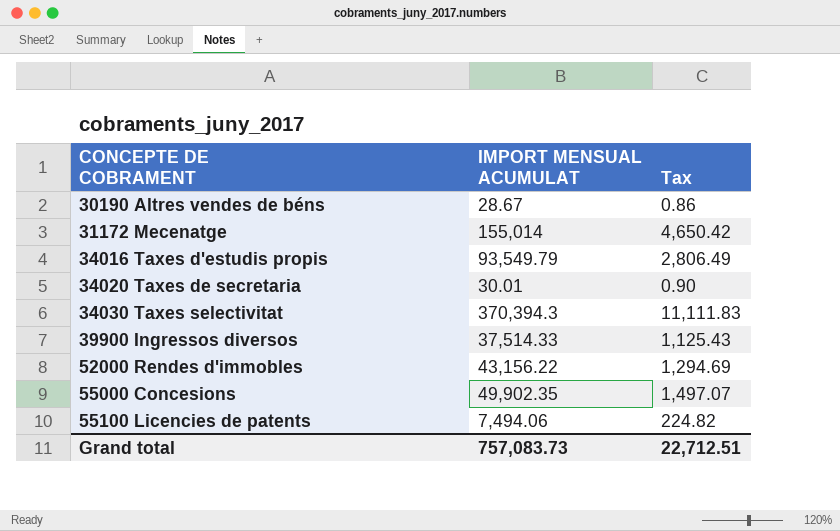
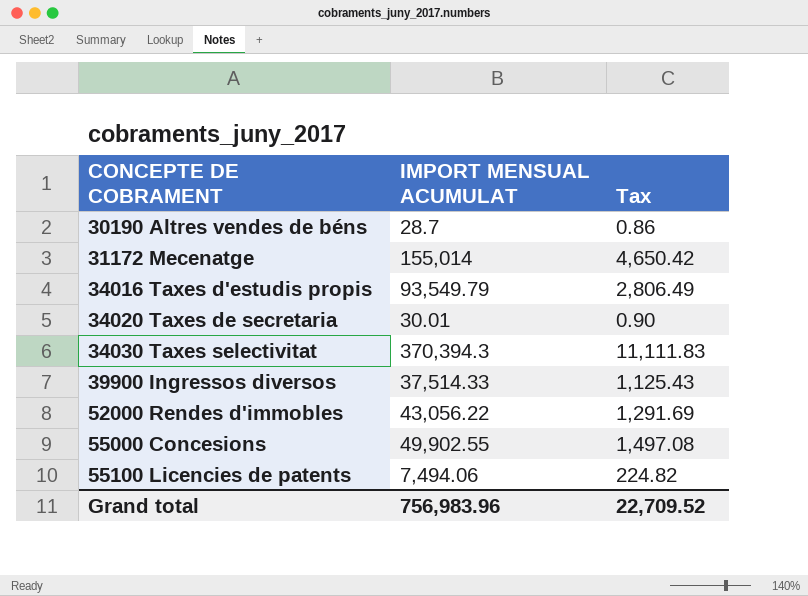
30190 Altres vendes de béns | IMPORT MENSUAL ACUMULAT: 28.67 -> 28.7
52000 Rendes d'immobles | IMPORT MENSUAL ACUMULAT: 43,156.22 -> 43,056.22
52000 Rendes d'immobles | Tax: 1,294.69 -> 1,291.69
55000 Concesions | IMPORT MENSUAL ACUMULAT: 49,902.35 -> 49,902.55
55000 Concesions | Tax: 1,497.07 -> 1,497.08
Grand total | IMPORT MENSUAL ACUMULAT: 757,083.73 -> 756,983.96
Grand total | Tax: 22,712.51 -> 22,709.52

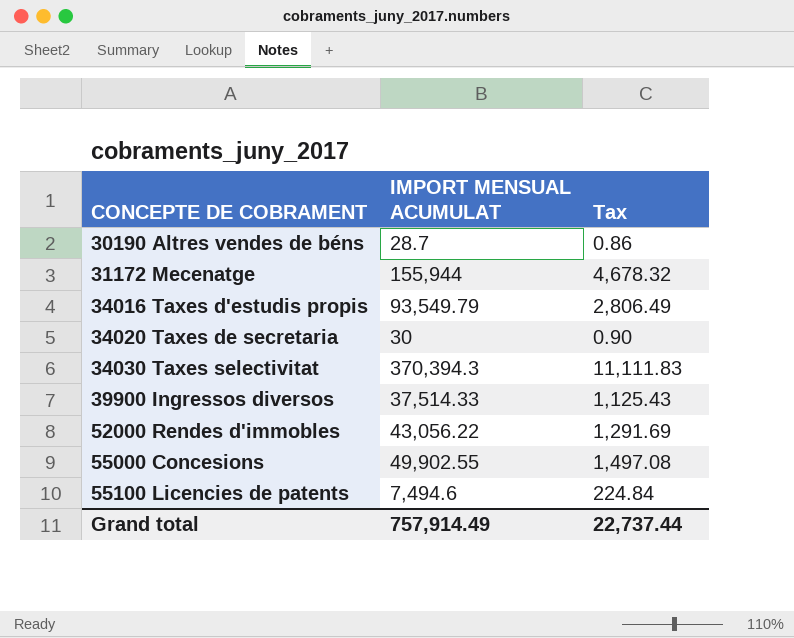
31172 Mecenatge | IMPORT MENSUAL ACUMULAT: 155,014 -> 155,944
31172 Mecenatge | Tax: 4,650.42 -> 4,678.32
34020 Taxes de secretaria | IMPORT MENSUAL ACUMULAT: 30.01 -> 30
55100 Licencies de patents | IMPORT MENSUAL ACUMULAT: 7,494.06 -> 7,494.6
55100 Licencies de patents | Tax: 224.82 -> 224.84
Grand total | IMPORT MENSUAL ACUMULAT: 756,983.96 -> 757,914.49
Grand total | Tax: 22,709.52 -> 22,737.44

